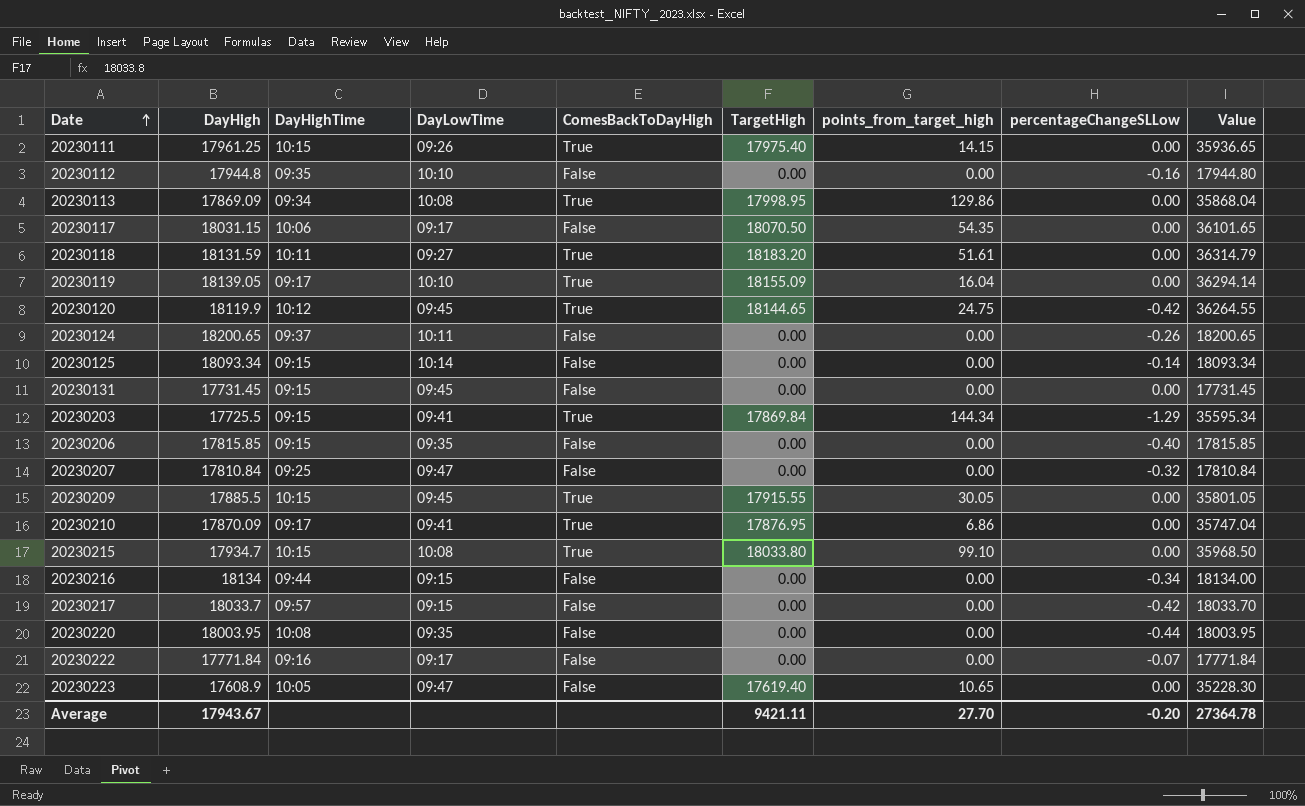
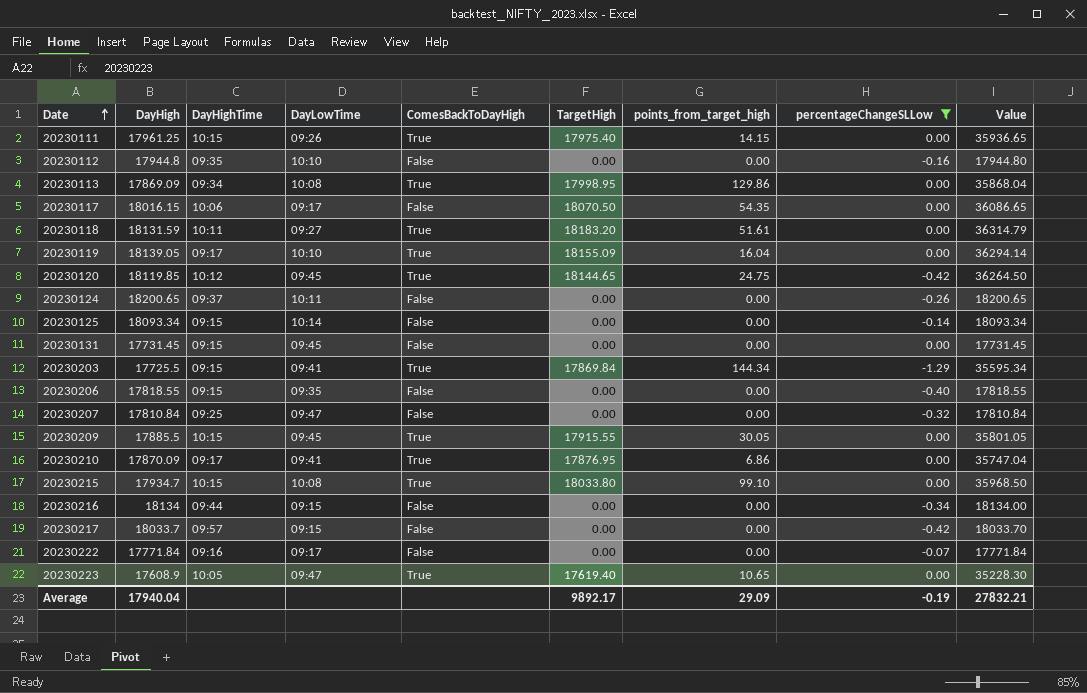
filter: none -> percentageChangeSLLow != -0.44
20230117 | DayHigh: 18031.15 -> 18016.15
20230117 | Value: 36101.65 -> 36086.65
20230120 | DayHigh: 18119.9 -> 18119.85
20230120 | Value: 36264.55 -> 36264.50
20230206 | DayHigh: 17815.85 -> 17818.55
20230206 | Value: 17815.85 -> 17818.55
20230223 | ComesBackToDayHigh: False -> True
Average | DayHigh: 17943.67 -> 17940.04
Average | TargetHigh: 9421.11 -> 9892.17
Average | points_from_target_high: 27.70 -> 29.09
Average | percentageChangeSLLow: -0.20 -> -0.19
Average | Value: 27364.78 -> 27832.21

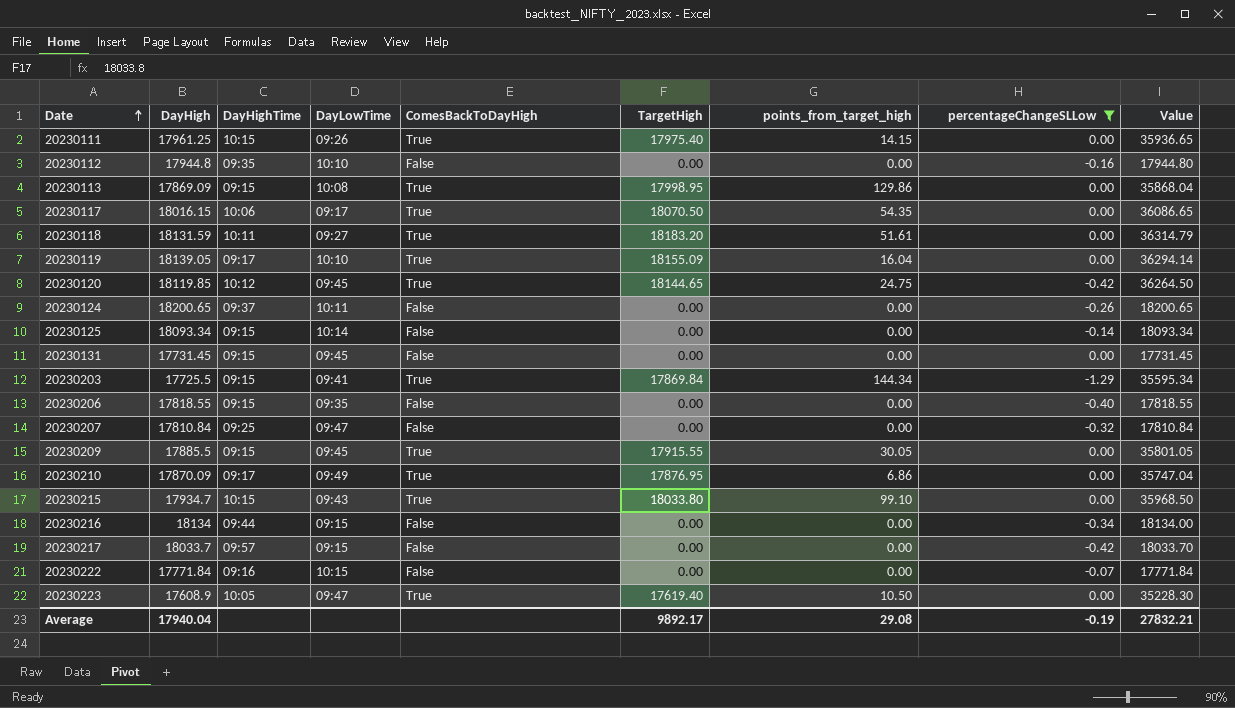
20230113 | DayHighTime: 09:34 -> 09:15
20230117 | ComesBackToDayHigh: False -> True
20230209 | DayHighTime: 10:15 -> 09:15
20230210 | DayLowTime: 09:41 -> 09:49
20230215 | DayLowTime: 10:08 -> 09:43
20230222 | DayLowTime: 09:17 -> 10:15
20230223 | points_from_target_high: 10.65 -> 10.50
Average | points_from_target_high: 29.09 -> 29.08

